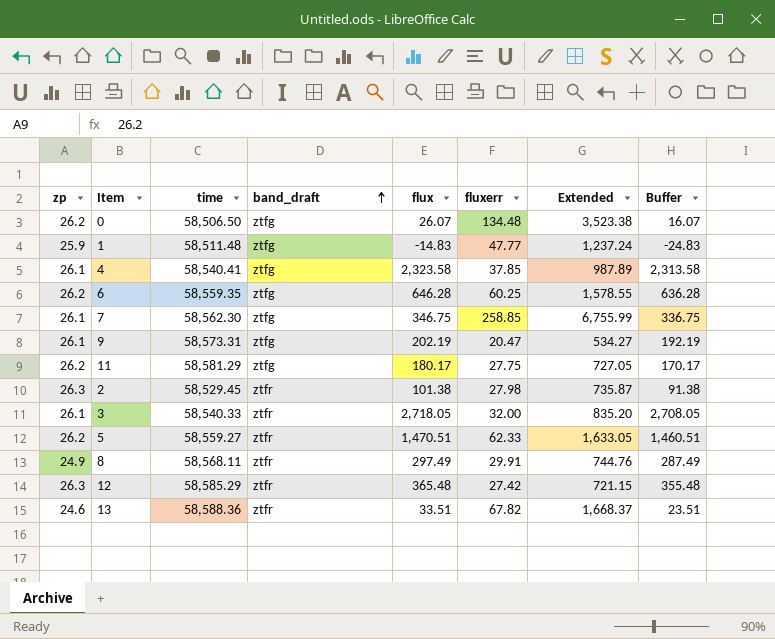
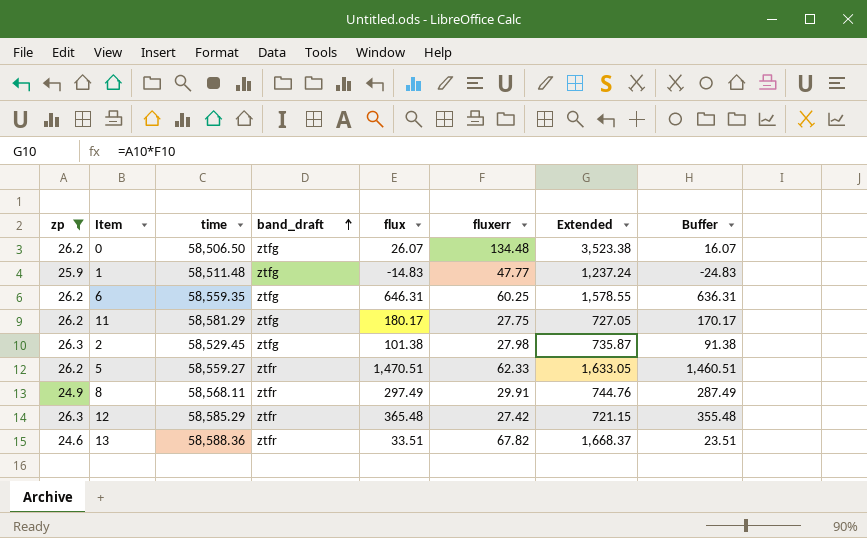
filter: none -> zp != 26.1
6 | flux: 646.28 -> 646.31
6 | Buffer: 636.28 -> 636.31
2 | band_draft: ztfr -> ztfg

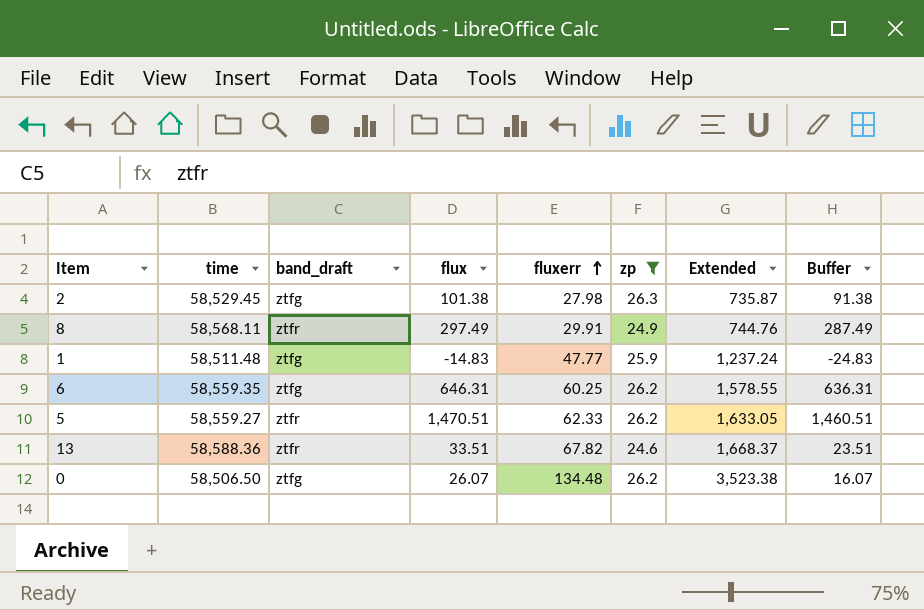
row order: band_draft ascending -> fluxerr ascending
column zp | position: 1 -> 6
row 11: 26.2 | 58,581.29 | ztfg | 180.17 | 27.75 | 727.05 | 170.17 -> none
row 12: 26.3 | 58,585.29 | ztfr | 365.48 | 27.42 | 721.15 | 355.48 -> none

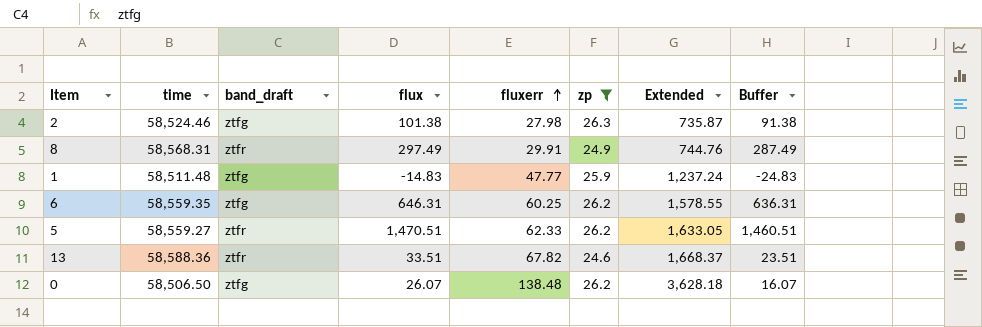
2 | time: 58,529.45 -> 58,524.46
8 | time: 58,568.11 -> 58,568.31
0 | fluxerr: 134.48 -> 138.48
0 | Extended: 3,523.38 -> 3,628.18

